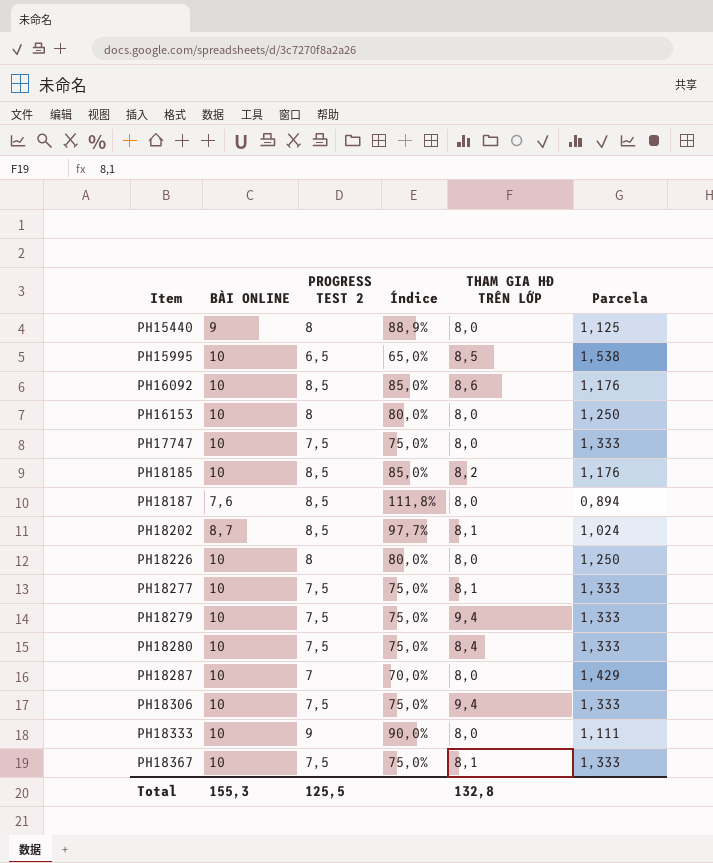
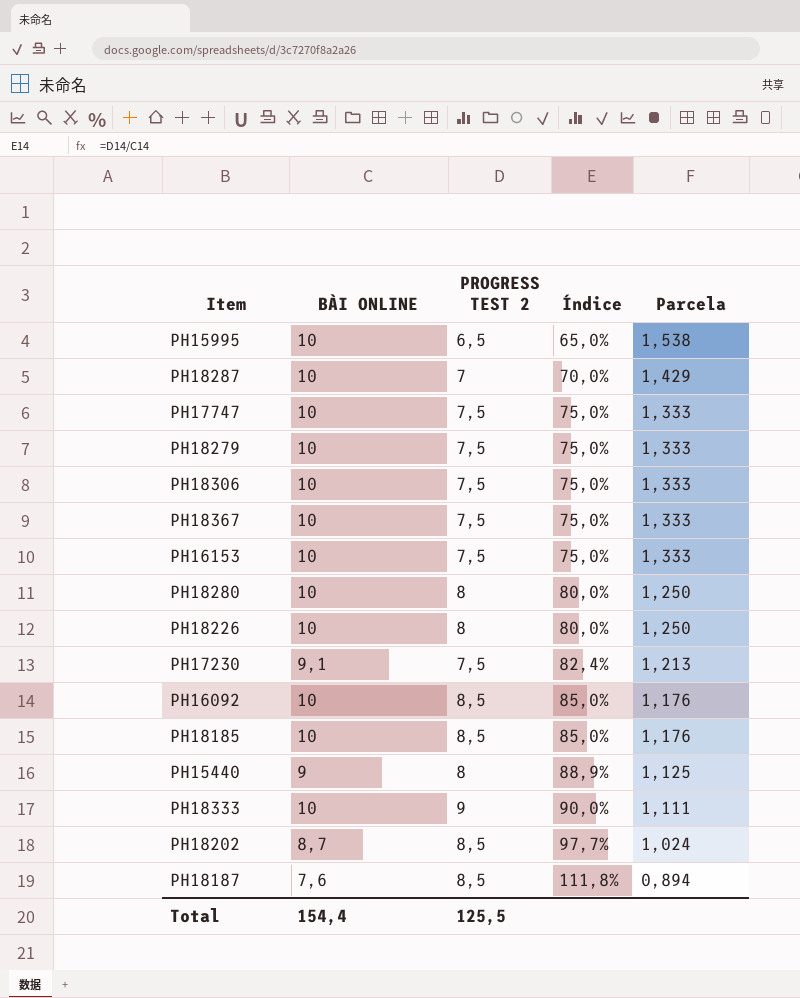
row order: Item ascending -> Índice ascending
column THAM GIA HĐ TRÊN LỚP | position: 5 -> none
row PH18277: 10 | 7,5 | 75,0% | 8,1 | 1,333 -> none
PH16153 | PROGRESS TEST 2: 8 -> 7,5
PH16153 | Índice: 80,0% -> 75,0%
PH16153 | Parcela: 1,250 -> 1,333
PH18280 | PROGRESS TEST 2: 7,5 -> 8
PH18280 | Índice: 75,0% -> 80,0%
PH18280 | Parcela: 1,333 -> 1,250
row PH17230: none -> 9,1 | 7,5 | 82,4% | 1,213
Total | BÀI ONLINE: 155,3 -> 154,4

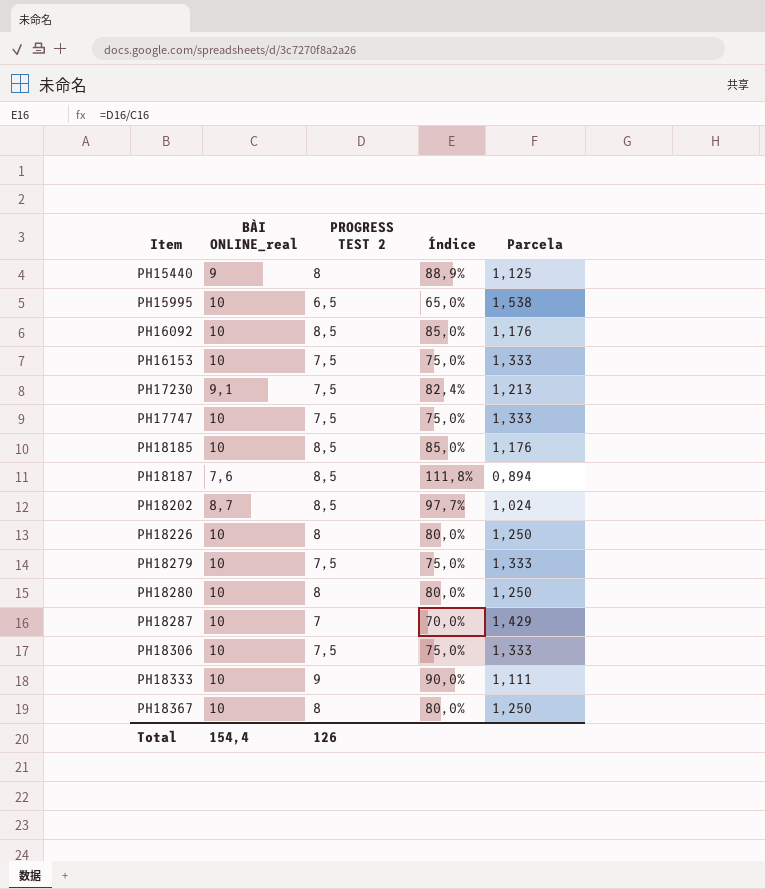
row order: Índice ascending -> Item ascending
column name: BÀI ONLINE -> BÀI ONLINE_real
PH18367 | PROGRESS TEST 2: 7,5 -> 8
PH18367 | Índice: 75,0% -> 80,0%
PH18367 | Parcela: 1,333 -> 1,250
Total | PROGRESS TEST 2: 125,5 -> 126

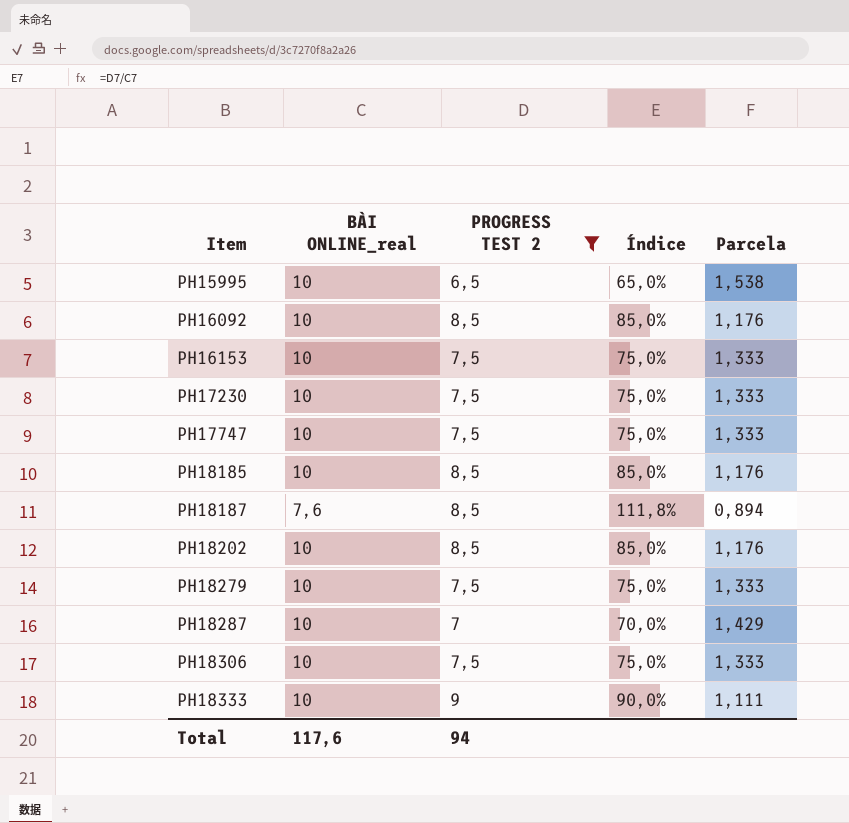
filter: none -> PROGRESS TEST 2 != 8
PH17230 | BÀI ONLINE_real: 9,1 -> 10
PH17230 | Índice: 82,4% -> 75,0%
PH17230 | Parcela: 1,213 -> 1,333
PH18202 | BÀI ONLINE_real: 8,7 -> 10
PH18202 | Índice: 97,7% -> 85,0%
PH18202 | Parcela: 1,024 -> 1,176
Total | BÀI ONLINE_real: 154,4 -> 117,6
Total | PROGRESS TEST 2: 126 -> 94

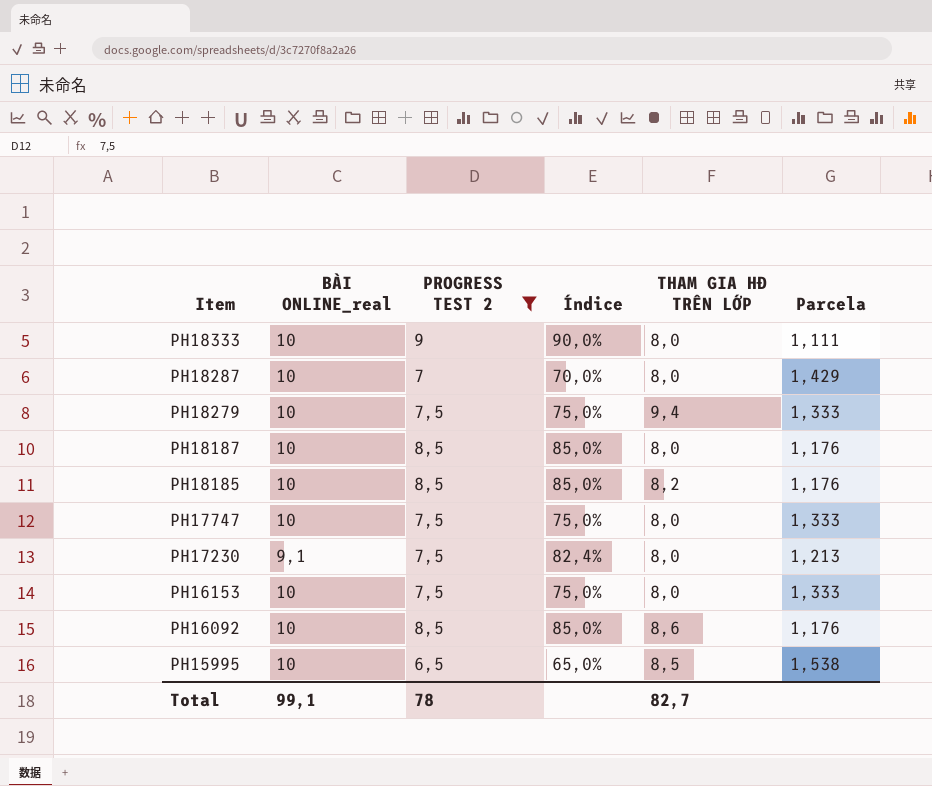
row order: Item ascending -> Item descending
column THAM GIA HĐ TRÊN LỚP | position: none -> 5
row PH18202: 10 | 8,5 | 85,0% | 1,176 -> none
row PH18306: 10 | 7,5 | 75,0% | 1,333 -> none
PH18187 | BÀI ONLINE_real: 7,6 -> 10
PH18187 | Índice: 111,8% -> 85,0%
PH18187 | Parcela: 0,894 -> 1,176
PH17230 | BÀI ONLINE_real: 10 -> 9,1
PH17230 | Índice: 75,0% -> 82,4%
PH17230 | Parcela: 1,333 -> 1,213
Total | BÀI ONLINE_real: 117,6 -> 99,1
Total | PROGRESS TEST 2: 94 -> 78

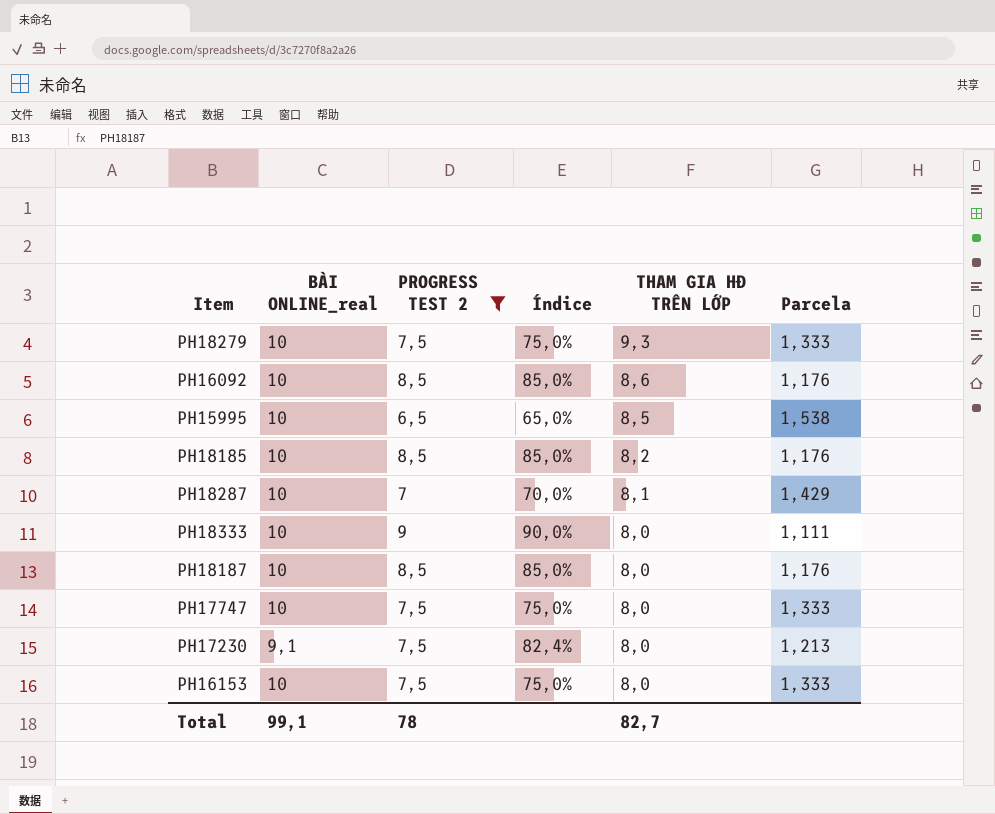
row order: Item descending -> THAM GIA HĐ TRÊN LỚP descending
PH18279 | THAM GIA HĐ TRÊN LỚP: 9,4 -> 9,3
PH18287 | THAM GIA HĐ TRÊN LỚP: 8,0 -> 8,1

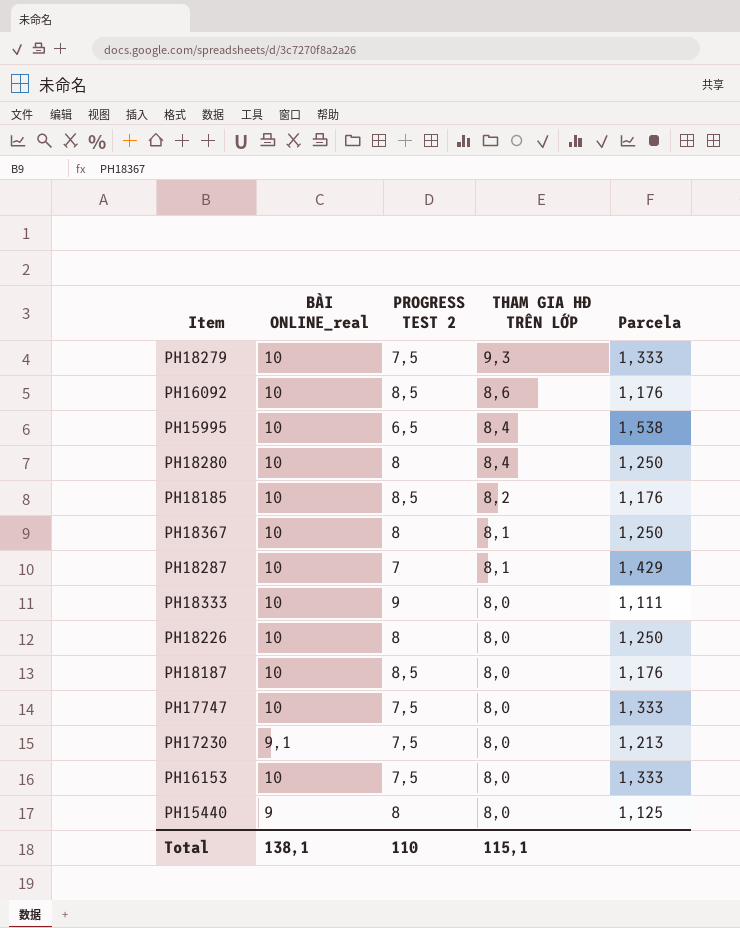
filter: PROGRESS TEST 2 != 8 -> none
column Índice | formula: [PROGRESS TEST 2] / [BÀI ONLINE_real] -> none
PH15995 | THAM GIA HĐ TRÊN LỚP: 8,5 -> 8,4
Total | BÀI ONLINE_real: 99,1 -> 138,1
Total | PROGRESS TEST 2: 78 -> 110
Total | THAM GIA HĐ TRÊN LỚP: 82,7 -> 115,1

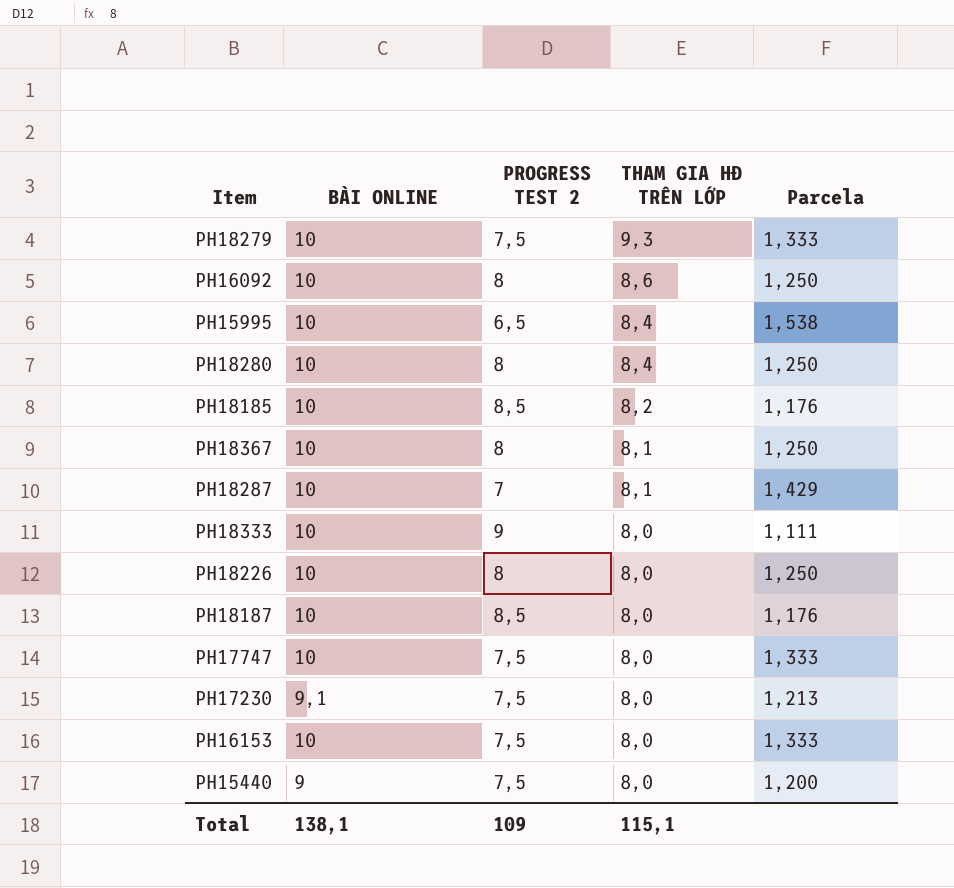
column name: BÀI ONLINE_real -> BÀI ONLINE
PH16092 | PROGRESS TEST 2: 8,5 -> 8
PH16092 | Parcela: 1,176 -> 1,250
PH15440 | PROGRESS TEST 2: 8 -> 7,5
PH15440 | Parcela: 1,125 -> 1,200
Total | PROGRESS TEST 2: 110 -> 109

